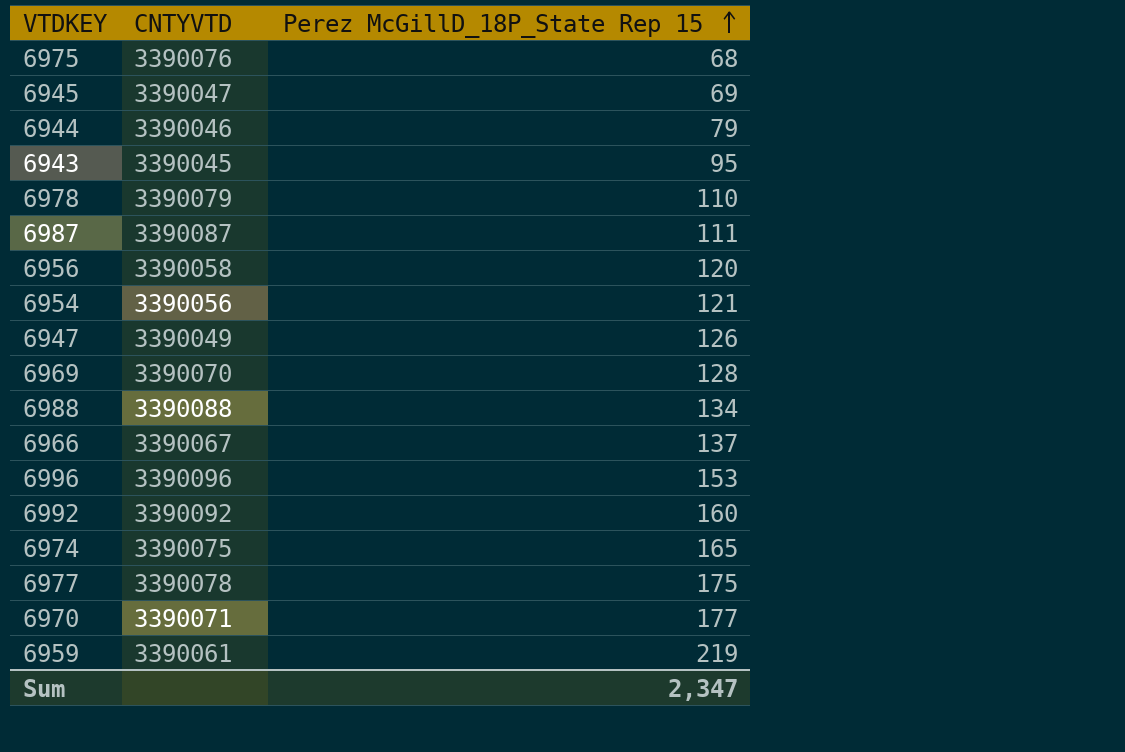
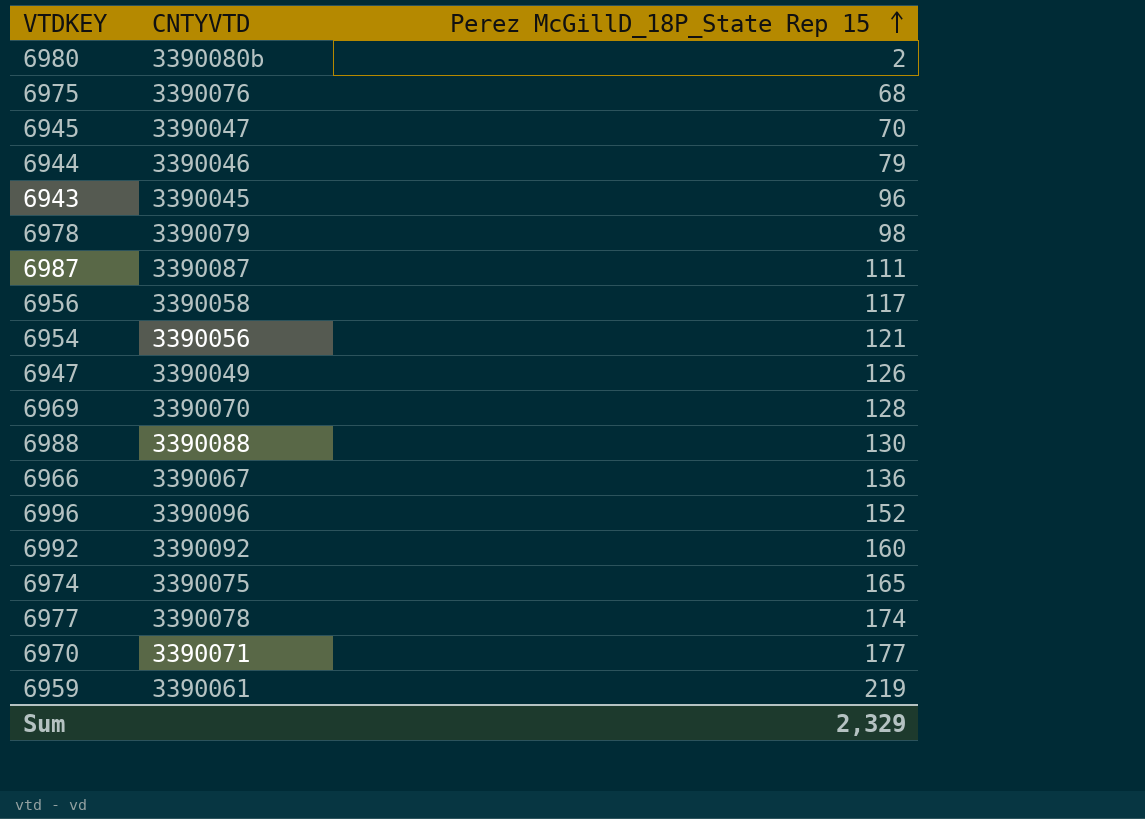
row 6980: none -> 3390080b | 2
6945 | Perez McGillD_18P_State Rep 15: 69 -> 70
6943 | Perez McGillD_18P_State Rep 15: 95 -> 96
6978 | Perez McGillD_18P_State Rep 15: 110 -> 98
6956 | Perez McGillD_18P_State Rep 15: 120 -> 117
6988 | Perez McGillD_18P_State Rep 15: 134 -> 130
6966 | Perez McGillD_18P_State Rep 15: 137 -> 136
6996 | Perez McGillD_18P_State Rep 15: 153 -> 152
6977 | Perez McGillD_18P_State Rep 15: 175 -> 174
Sum | Perez McGillD_18P_State Rep 15: 2,347 -> 2,329

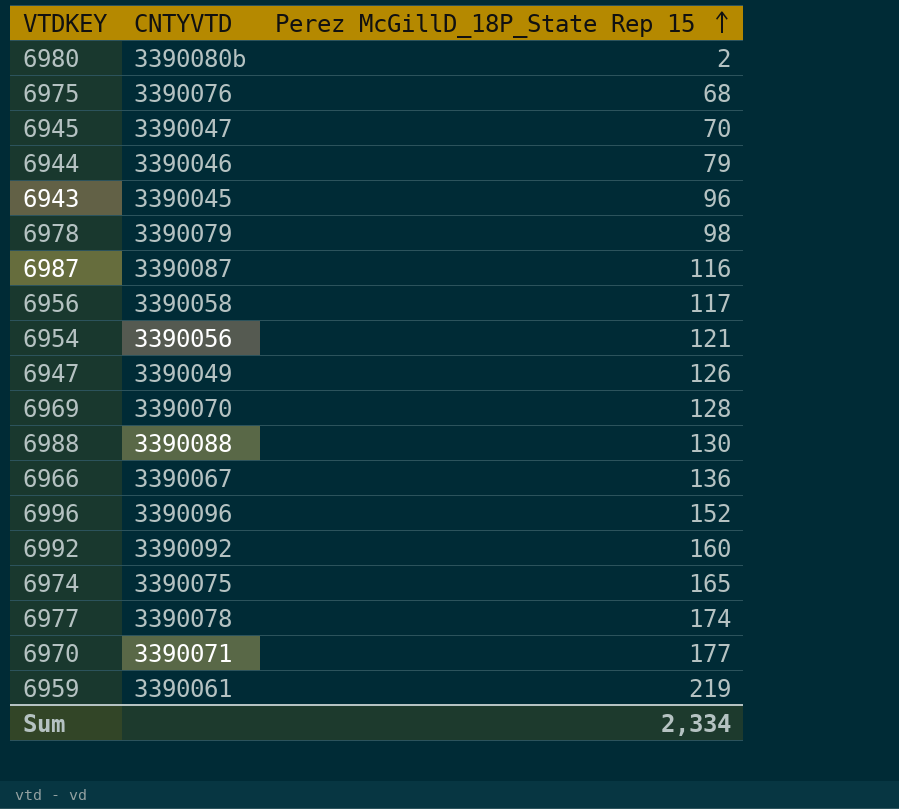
6987 | Perez McGillD_18P_State Rep 15: 111 -> 116
Sum | Perez McGillD_18P_State Rep 15: 2,329 -> 2,334

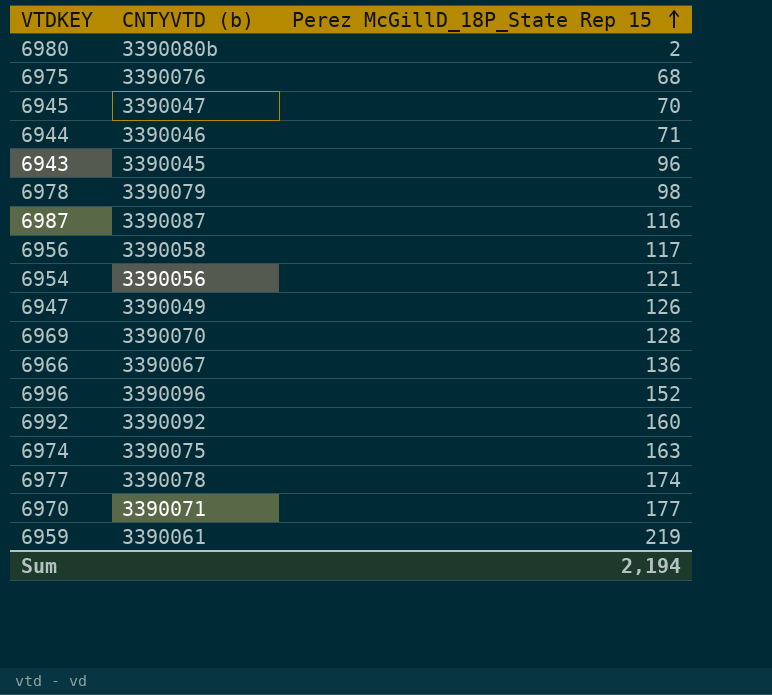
column name: CNTYVTD -> CNTYVTD (b)
row 6988: 3390088 | 130 -> none
6944 | Perez McGillD_18P_State Rep 15: 79 -> 71
6974 | Perez McGillD_18P_State Rep 15: 165 -> 163
Sum | Perez McGillD_18P_State Rep 15: 2,334 -> 2,194

